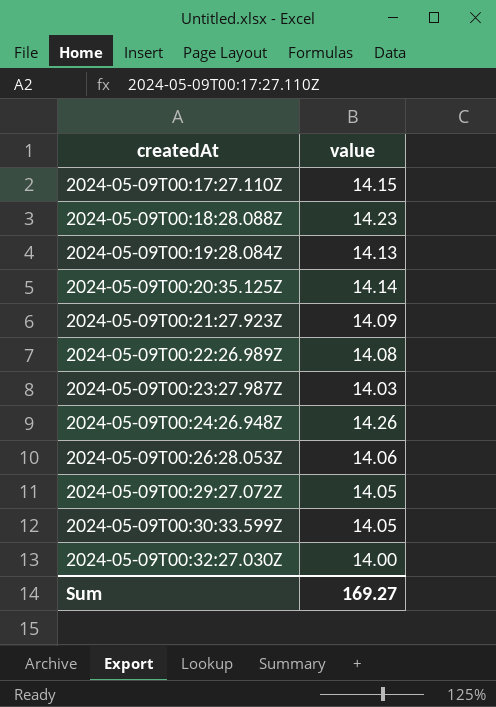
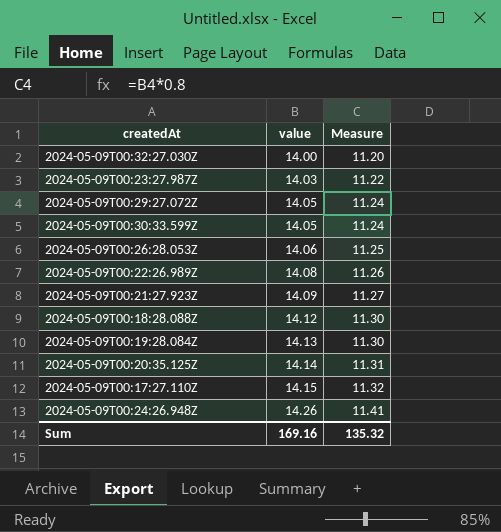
row order: createdAt ascending -> value ascending
column Measure | formula: none -> [value] * 0.8
2024-05-09T00:18:28.088Z | value: 14.23 -> 14.12
Sum | value: 169.27 -> 169.16

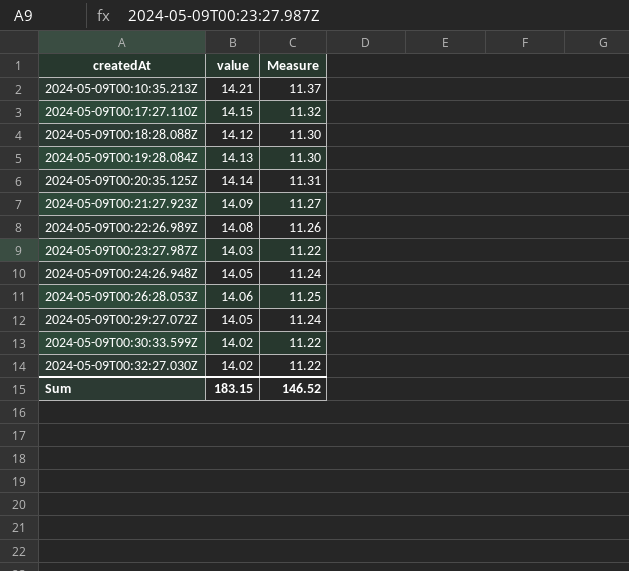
row order: value ascending -> createdAt ascending
row 2024-05-09T00:10:35.213Z: none -> 14.21 | 11.37
2024-05-09T00:24:26.948Z | value: 14.26 -> 14.05
2024-05-09T00:24:26.948Z | Measure: 11.41 -> 11.24
2024-05-09T00:30:33.599Z | value: 14.05 -> 14.02
2024-05-09T00:30:33.599Z | Measure: 11.24 -> 11.22
2024-05-09T00:32:27.030Z | value: 14.00 -> 14.02
2024-05-09T00:32:27.030Z | Measure: 11.20 -> 11.22
Sum | value: 169.16 -> 183.15
Sum | Measure: 135.32 -> 146.52

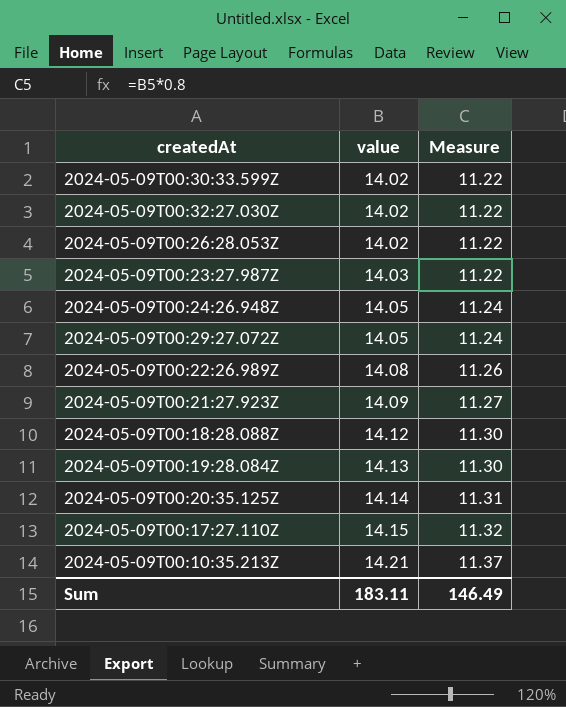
row order: createdAt ascending -> value ascending
2024-05-09T00:26:28.053Z | value: 14.06 -> 14.02
2024-05-09T00:26:28.053Z | Measure: 11.25 -> 11.22
Sum | value: 183.15 -> 183.11
Sum | Measure: 146.52 -> 146.49

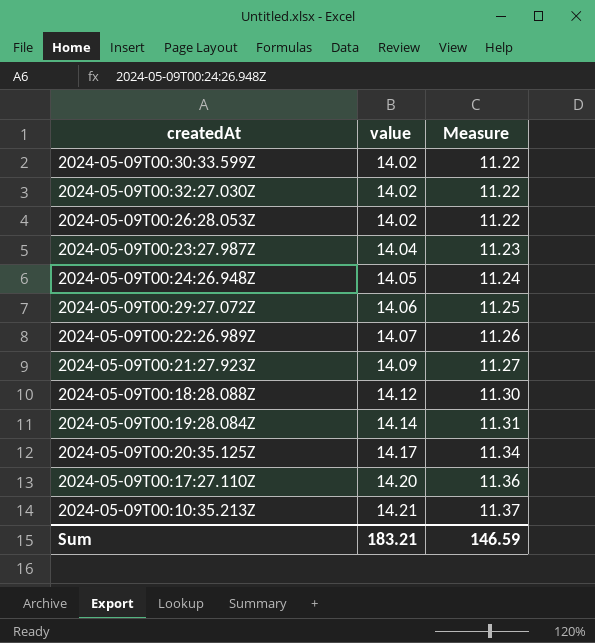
2024-05-09T00:23:27.987Z | value: 14.03 -> 14.04
2024-05-09T00:23:27.987Z | Measure: 11.22 -> 11.23
2024-05-09T00:29:27.072Z | value: 14.05 -> 14.06
2024-05-09T00:29:27.072Z | Measure: 11.24 -> 11.25
2024-05-09T00:22:26.989Z | value: 14.08 -> 14.07
2024-05-09T00:19:28.084Z | value: 14.13 -> 14.14
2024-05-09T00:19:28.084Z | Measure: 11.30 -> 11.31
2024-05-09T00:20:35.125Z | value: 14.14 -> 14.17
2024-05-09T00:20:35.125Z | Measure: 11.31 -> 11.34
2024-05-09T00:17:27.110Z | value: 14.15 -> 14.20
2024-05-09T00:17:27.110Z | Measure: 11.32 -> 11.36
Sum | value: 183.11 -> 183.21
Sum | Measure: 146.49 -> 146.59

